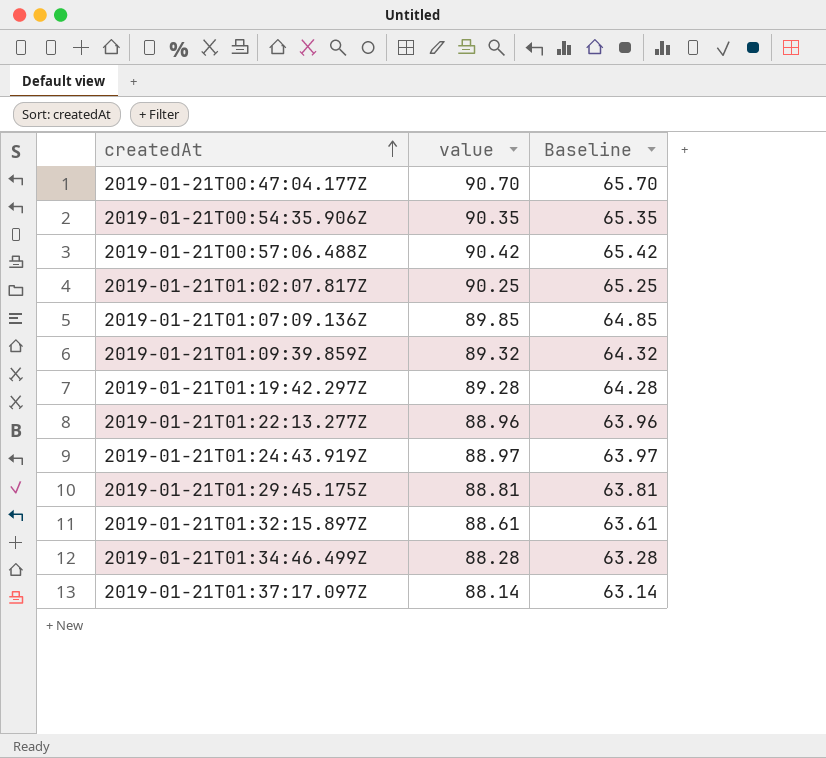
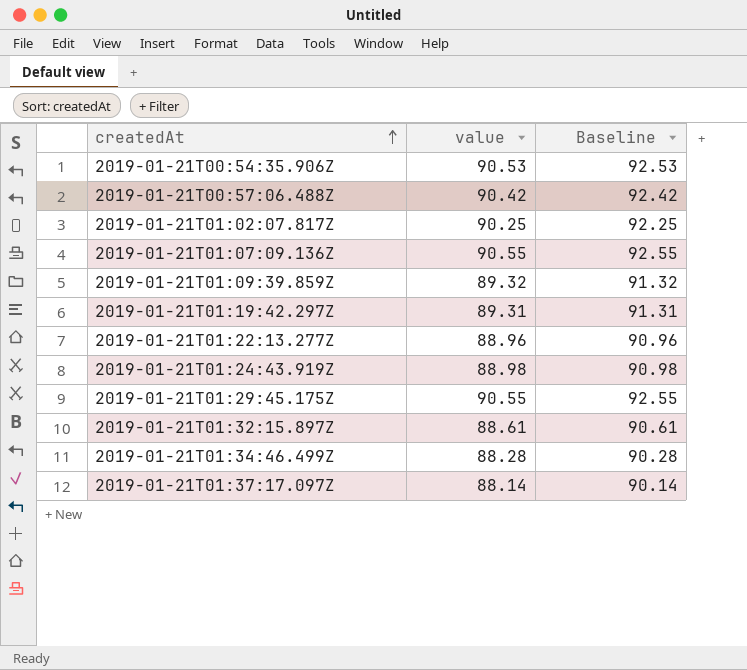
column Baseline | formula: [value] - 25 -> [value] + 2
row 2019-01-21T00:47:04.177Z: 90.70 | 65.70 -> none
2019-01-21T00:54:35.906Z | value: 90.35 -> 90.53
2019-01-21T01:07:09.136Z | value: 89.85 -> 90.55
2019-01-21T01:19:42.297Z | value: 89.28 -> 89.31
2019-01-21T01:24:43.919Z | value: 88.97 -> 88.98
2019-01-21T01:29:45.175Z | value: 88.81 -> 90.55

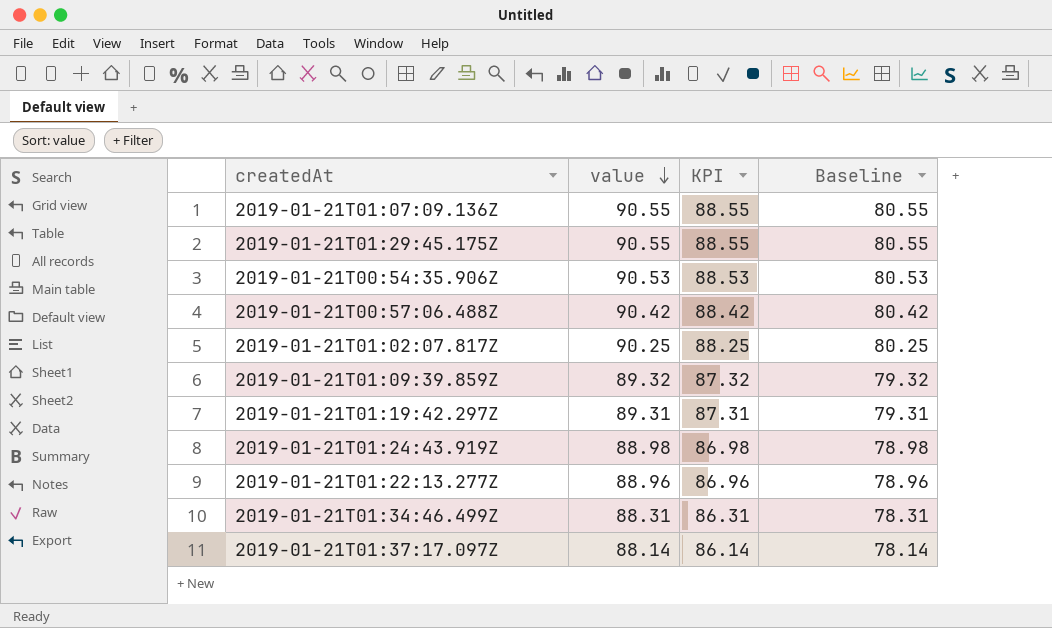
row order: createdAt ascending -> value descending
column KPI | formula: none -> [value] - 2
column Baseline | formula: [value] + 2 -> [value] - 10
row 2019-01-21T01:32:15.897Z: 88.61 | 90.61 -> none
2019-01-21T01:34:46.499Z | value: 88.28 -> 88.31

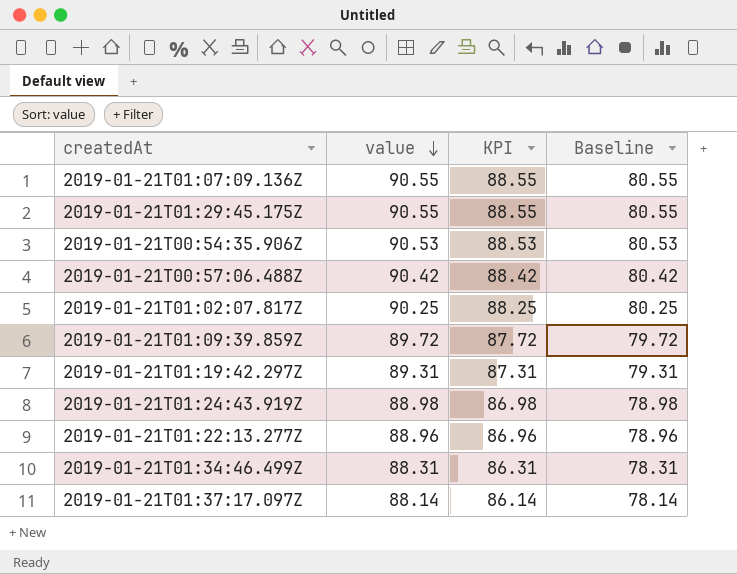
2019-01-21T01:09:39.859Z | value: 89.32 -> 89.72
2019-01-21T01:09:39.859Z | KPI: 87.32 -> 87.72
2019-01-21T01:09:39.859Z | Baseline: 79.32 -> 79.72

